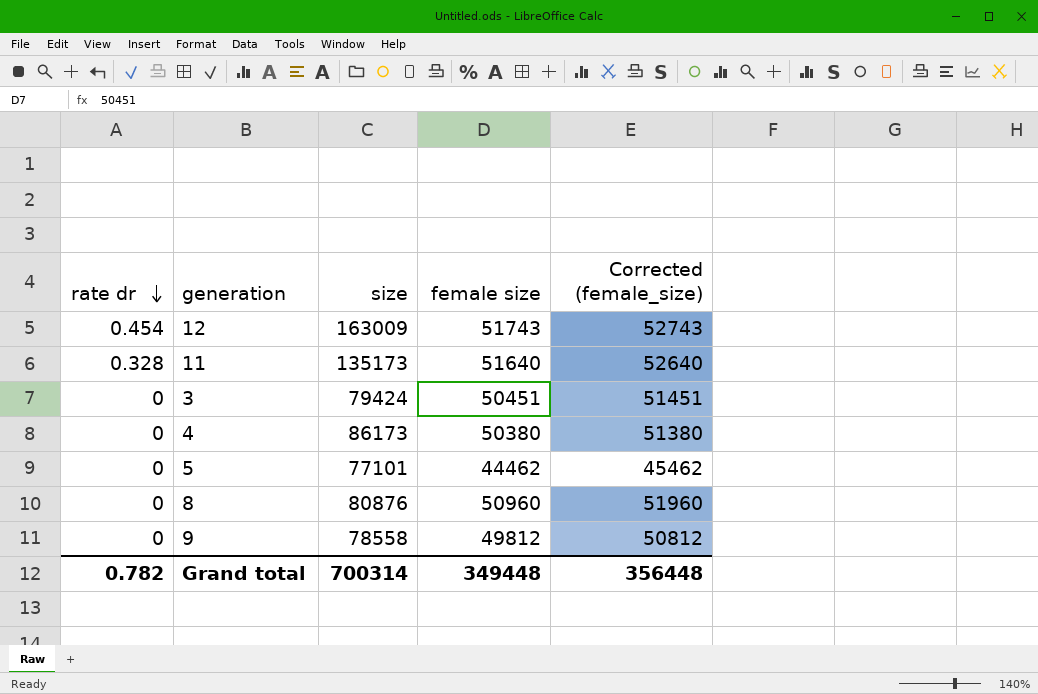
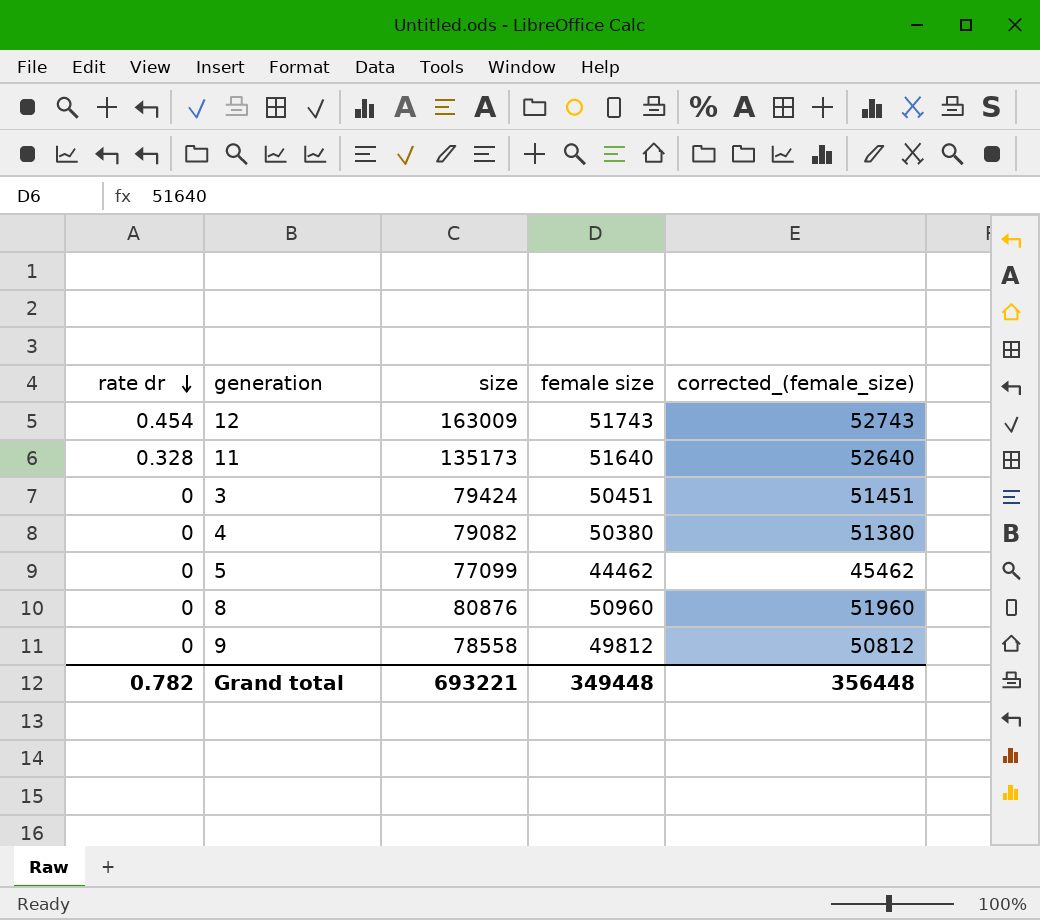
column name: Corrected (female_size) -> corrected_(female_size)
4 | size: 86173 -> 79082
5 | size: 77101 -> 77099
Grand total | size: 700314 -> 693221

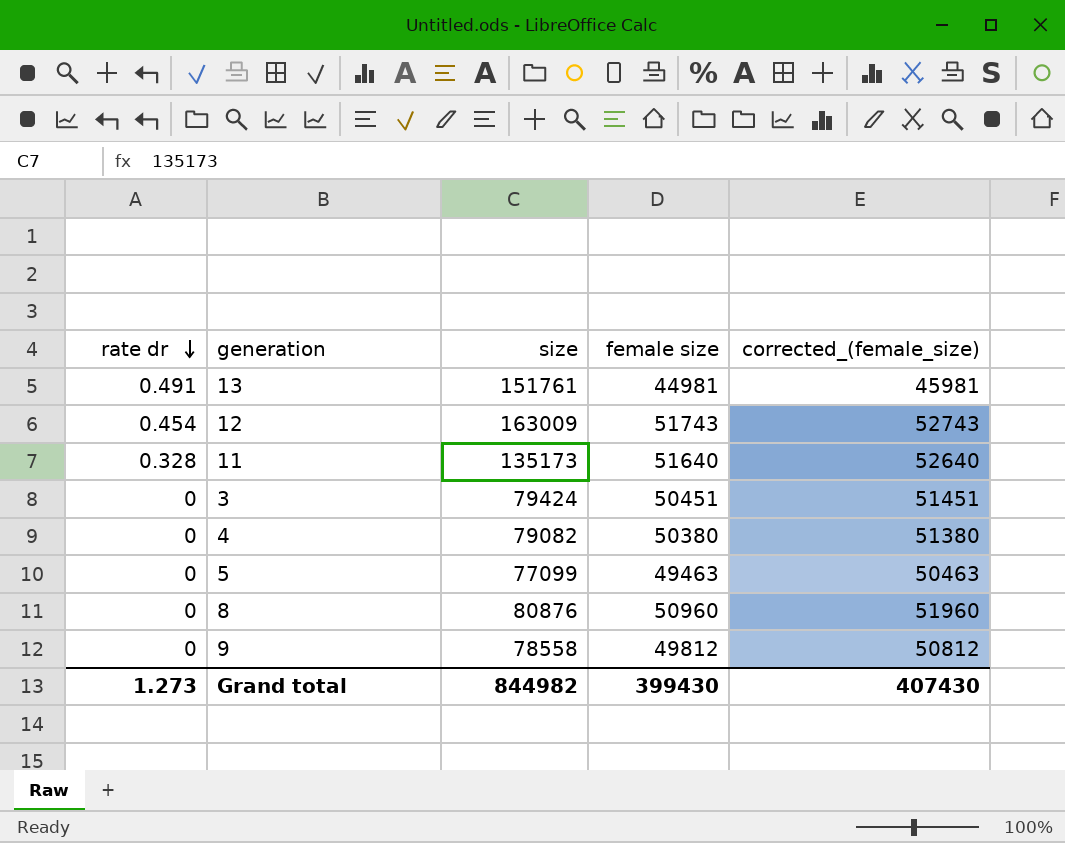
row 13: none -> 0.491 | 151761 | 44981 | 45981
5 | female size: 44462 -> 49463
5 | corrected_(female_size): 45462 -> 50463
Grand total | rate dr: 0.782 -> 1.273
Grand total | size: 693221 -> 844982
Grand total | female size: 349448 -> 399430
Grand total | corrected_(female_size): 356448 -> 407430

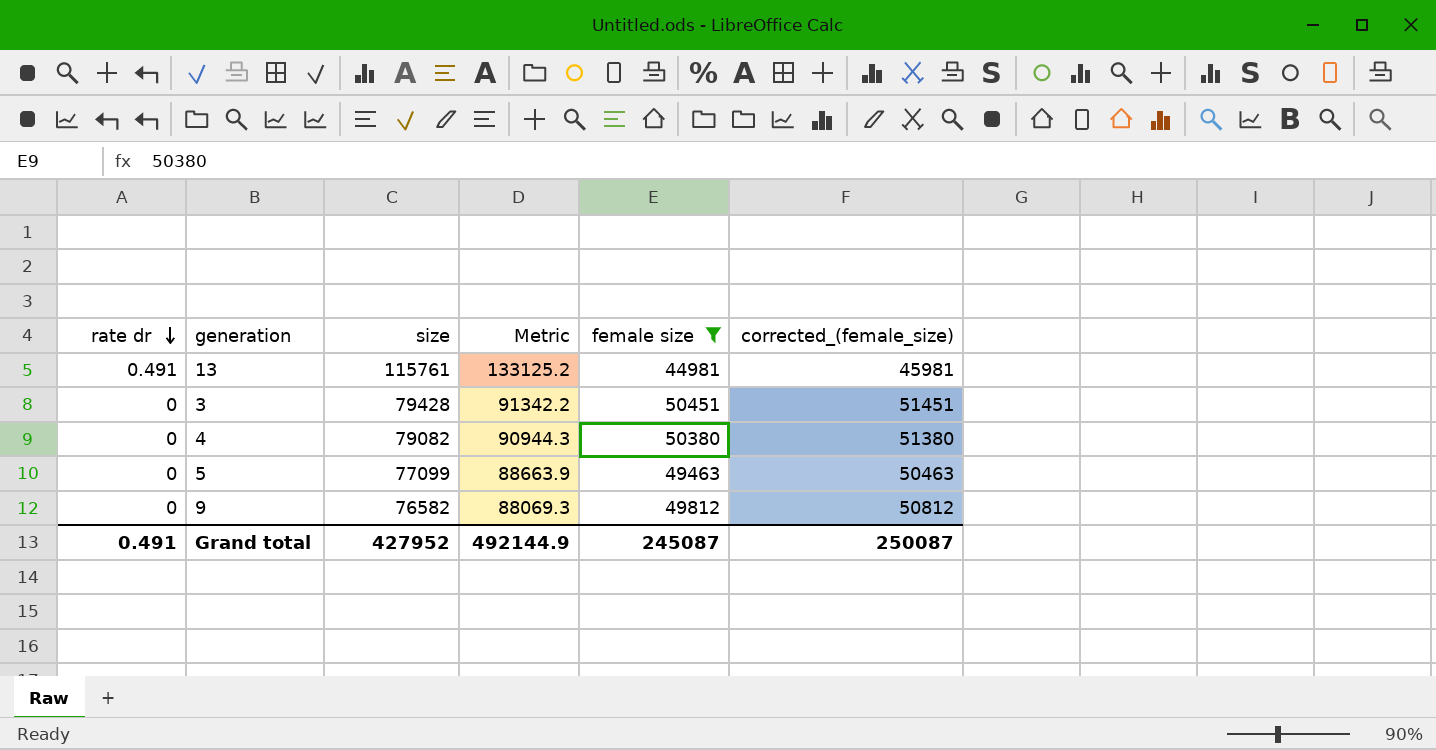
filter: none -> female size <= 50451
column Metric | formula: none -> [size] * 1.15
13 | size: 151761 -> 115761
3 | size: 79424 -> 79428
9 | size: 78558 -> 76582
Grand total | rate dr: 1.273 -> 0.491
Grand total | size: 844982 -> 427952
Grand total | female size: 399430 -> 245087
Grand total | corrected_(female_size): 407430 -> 250087

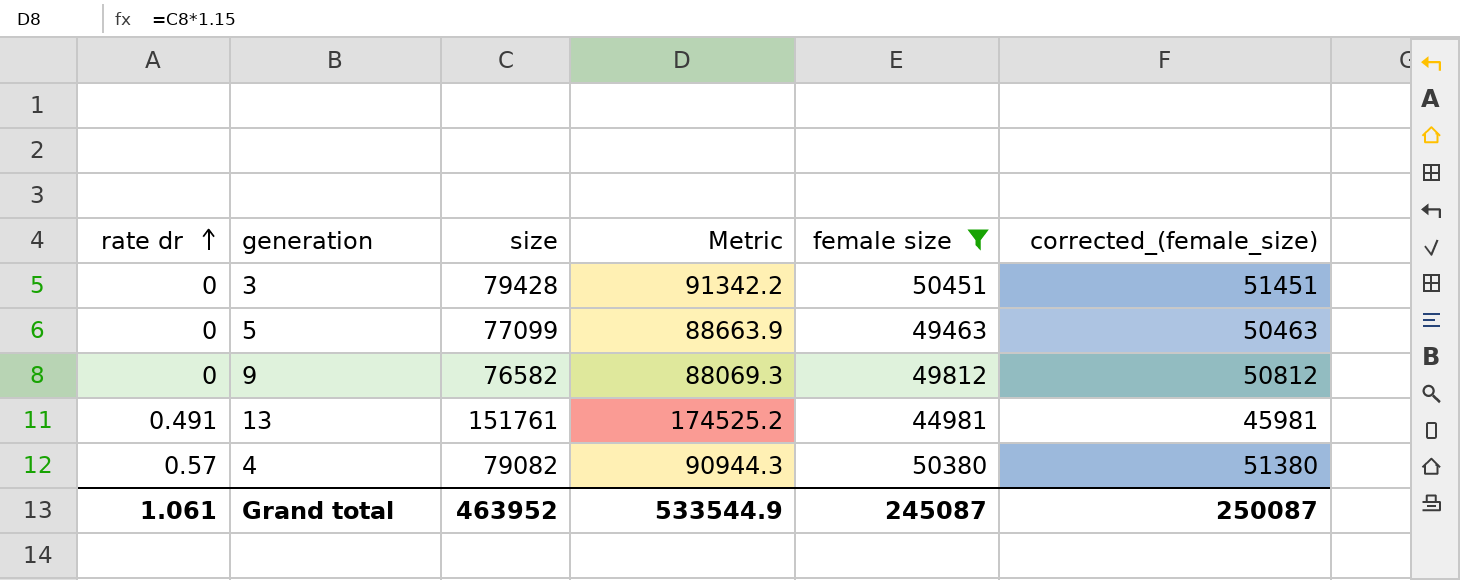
row order: rate dr descending -> rate dr ascending
13 | size: 115761 -> 151761
13 | Metric: 133125.2 -> 174525.2
4 | rate dr: 0 -> 0.57
Grand total | rate dr: 0.491 -> 1.061
Grand total | size: 427952 -> 463952
Grand total | Metric: 492144.9 -> 533544.9

